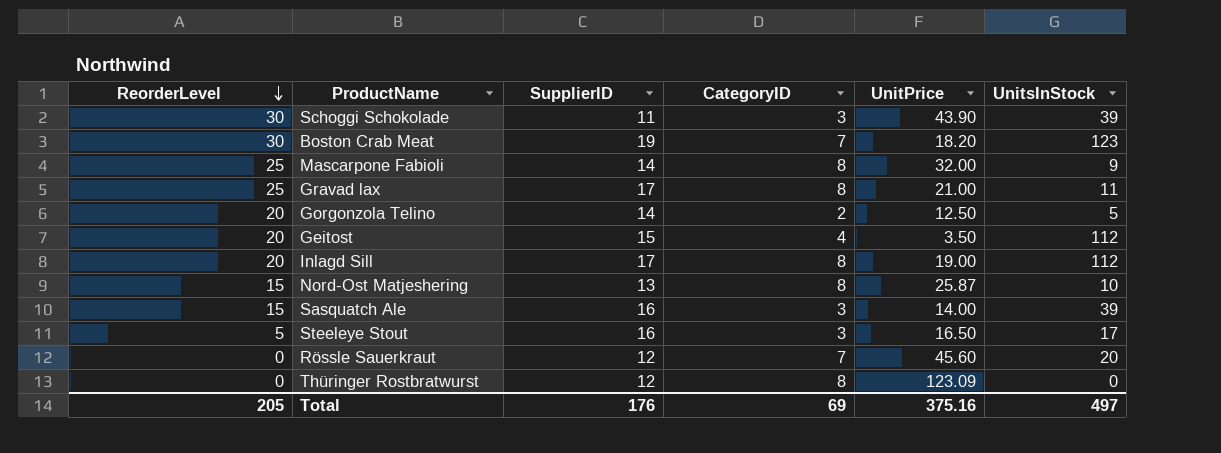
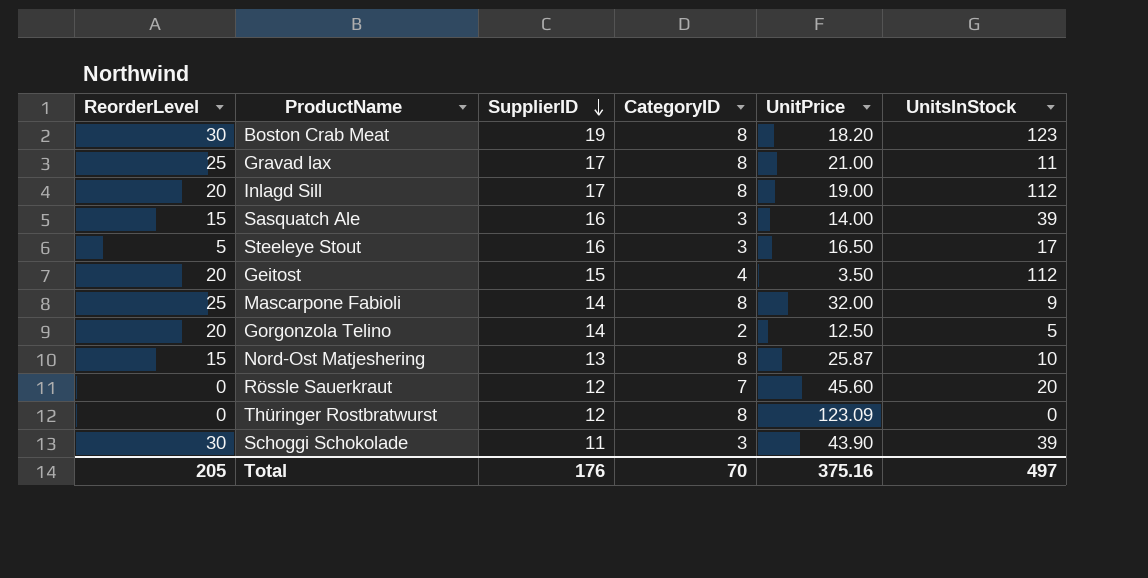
row order: ReorderLevel descending -> SupplierID descending
Boston Crab Meat | CategoryID: 7 -> 8
Total | CategoryID: 69 -> 70

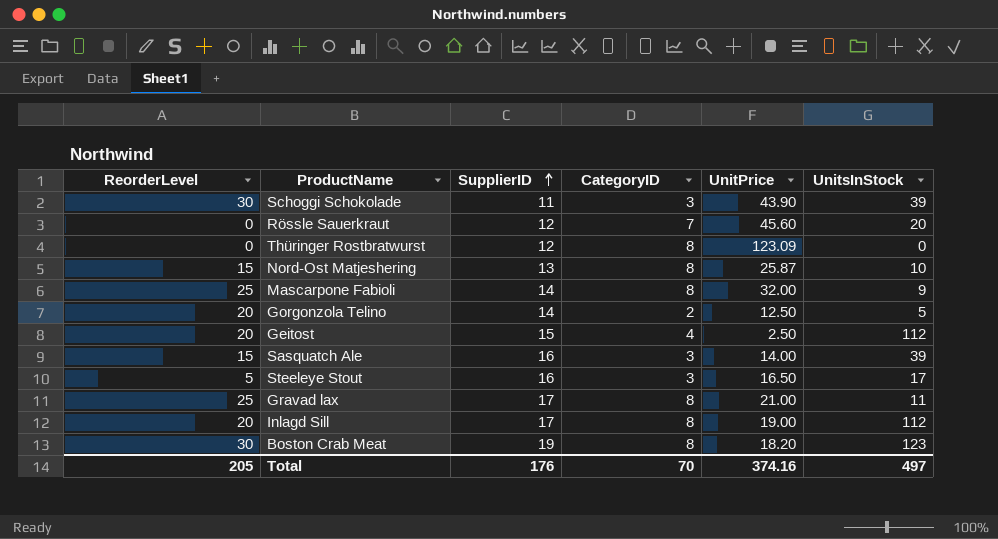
row order: SupplierID descending -> SupplierID ascending
Geitost | UnitPrice: 3.50 -> 2.50
Total | UnitPrice: 375.16 -> 374.16

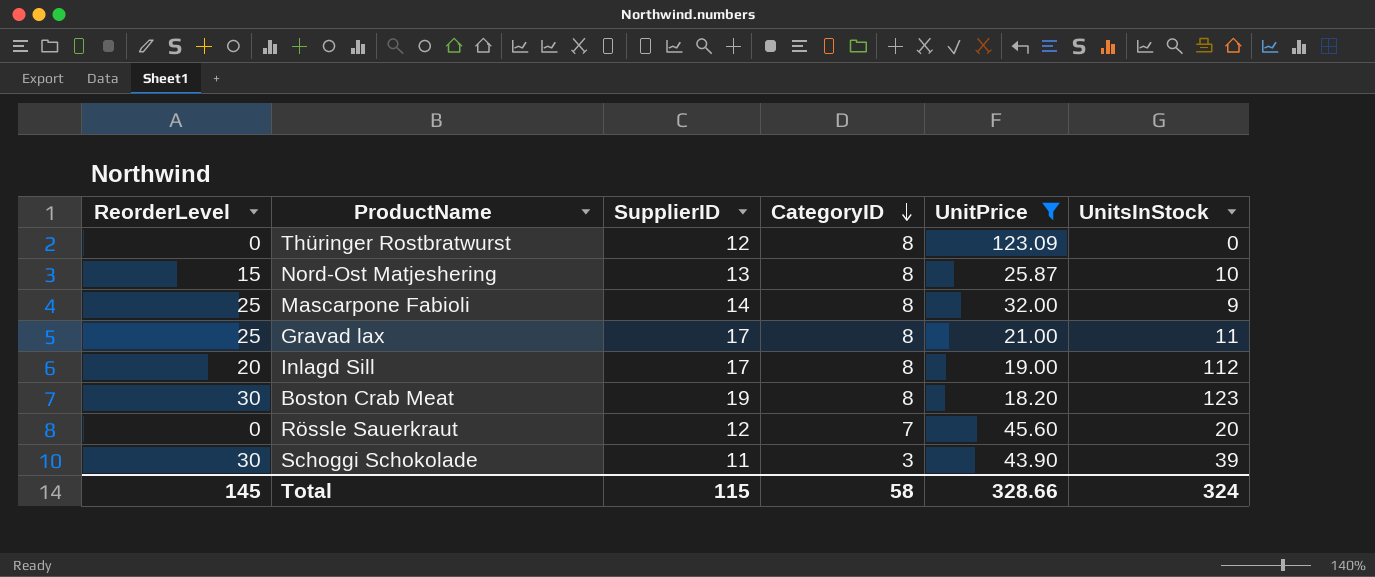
filter: none -> UnitPrice >= 18.20
row order: SupplierID ascending -> CategoryID descending
Total | ReorderLevel: 205 -> 145
Total | SupplierID: 176 -> 115
Total | CategoryID: 70 -> 58
Total | UnitPrice: 374.16 -> 328.66
Total | UnitsInStock: 497 -> 324

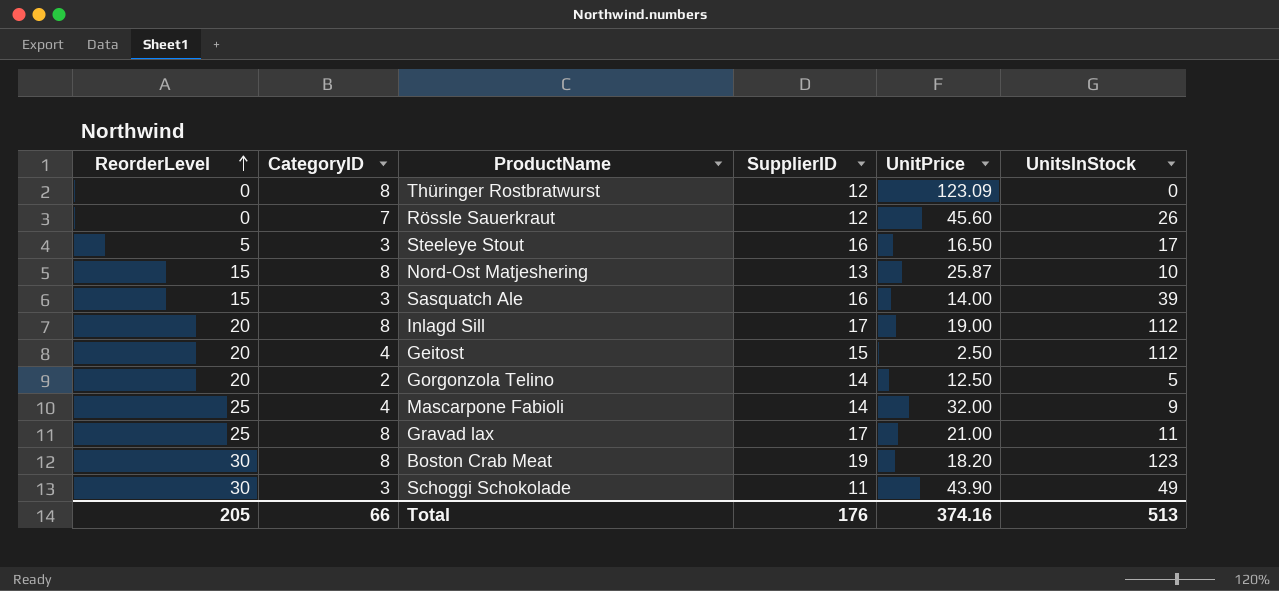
filter: UnitPrice >= 18.20 -> none
row order: CategoryID descending -> ReorderLevel ascending
column CategoryID | position: 4 -> 2
Rössle Sauerkraut | UnitsInStock: 20 -> 26
Mascarpone Fabioli | CategoryID: 8 -> 4
Schoggi Schokolade | UnitsInStock: 39 -> 49
Total | ReorderLevel: 145 -> 205
Total | CategoryID: 58 -> 66
Total | SupplierID: 115 -> 176
Total | UnitPrice: 328.66 -> 374.16
Total | UnitsInStock: 324 -> 513

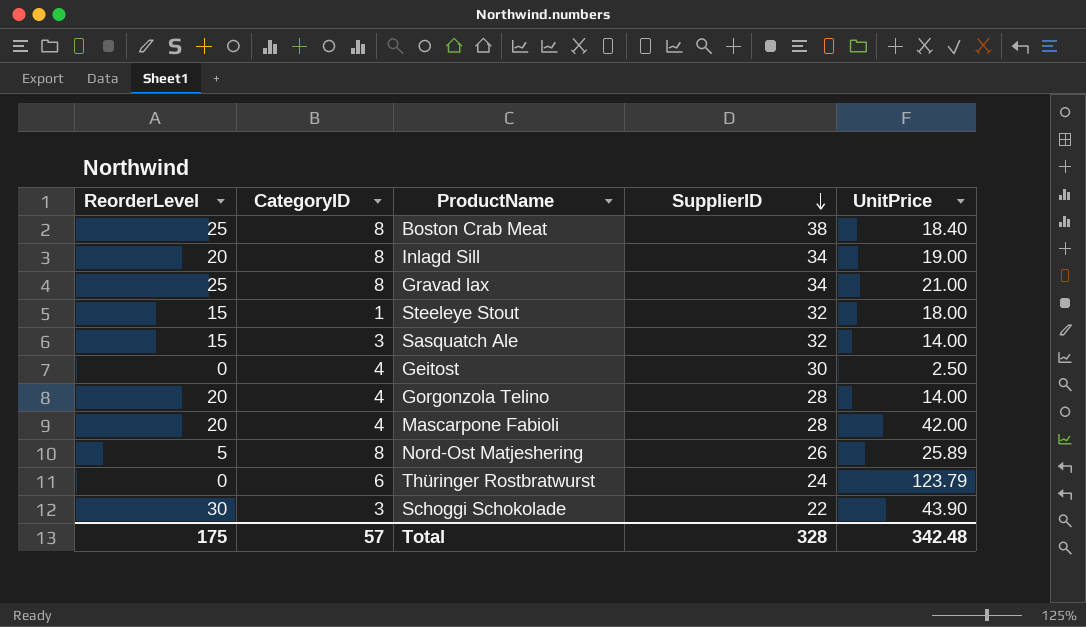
row order: ReorderLevel ascending -> SupplierID descending
column UnitsInStock | position: 6 -> none
row Rössle Sauerkraut: 0 | 7 | 12 | 45.60 | 26 -> none
Boston Crab Meat | ReorderLevel: 30 -> 25
Boston Crab Meat | SupplierID: 19 -> 38
Boston Crab Meat | UnitPrice: 18.20 -> 18.40
Inlagd Sill | SupplierID: 17 -> 34
Gravad lax | SupplierID: 17 -> 34
Steeleye Stout | ReorderLevel: 5 -> 15
Steeleye Stout | CategoryID: 3 -> 1
Steeleye Stout | SupplierID: 16 -> 32
Steeleye Stout | UnitPrice: 16.50 -> 18.00
Sasquatch Ale | SupplierID: 16 -> 32
Geitost | ReorderLevel: 20 -> 0
Geitost | SupplierID: 15 -> 30
Gorgonzola Telino | CategoryID: 2 -> 4
Gorgonzola Telino | SupplierID: 14 -> 28
Gorgonzola Telino | UnitPrice: 12.50 -> 14.00
Mascarpone Fabioli | ReorderLevel: 25 -> 20
Mascarpone Fabioli | SupplierID: 14 -> 28
Mascarpone Fabioli | UnitPrice: 32.00 -> 42.00
Nord-Ost Matjeshering | ReorderLevel: 15 -> 5
Nord-Ost Matjeshering | SupplierID: 13 -> 26
Nord-Ost Matjeshering | UnitPrice: 25.87 -> 25.89
Thüringer Rostbratwurst | CategoryID: 8 -> 6
Thüringer Rostbratwurst | SupplierID: 12 -> 24
Thüringer Rostbratwurst | UnitPrice: 123.09 -> 123.79
Schoggi Schokolade | SupplierID: 11 -> 22
Total | ReorderLevel: 205 -> 175
Total | CategoryID: 66 -> 57
Total | SupplierID: 176 -> 328
Total | UnitPrice: 374.16 -> 342.48

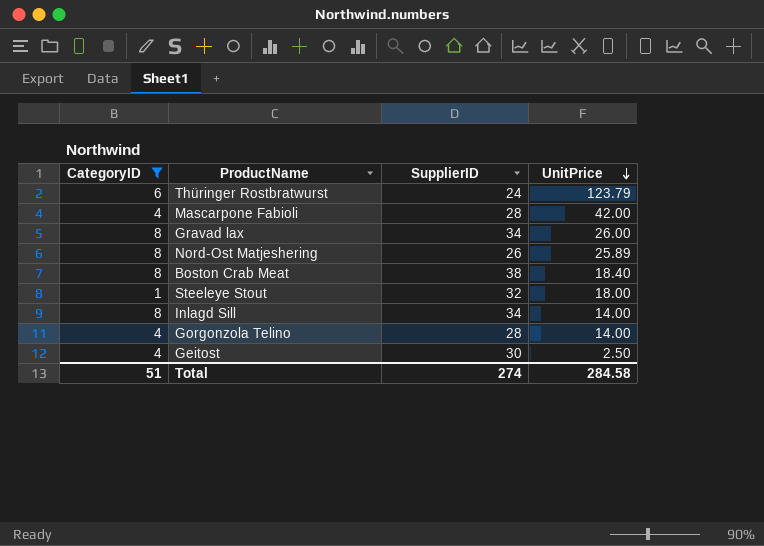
filter: none -> CategoryID != 3
row order: SupplierID descending -> UnitPrice descending
column ReorderLevel | position: 1 -> none
Gravad lax | UnitPrice: 21.00 -> 26.00
Inlagd Sill | UnitPrice: 19.00 -> 14.00
Total | CategoryID: 57 -> 51
Total | SupplierID: 328 -> 274
Total | UnitPrice: 342.48 -> 284.58

